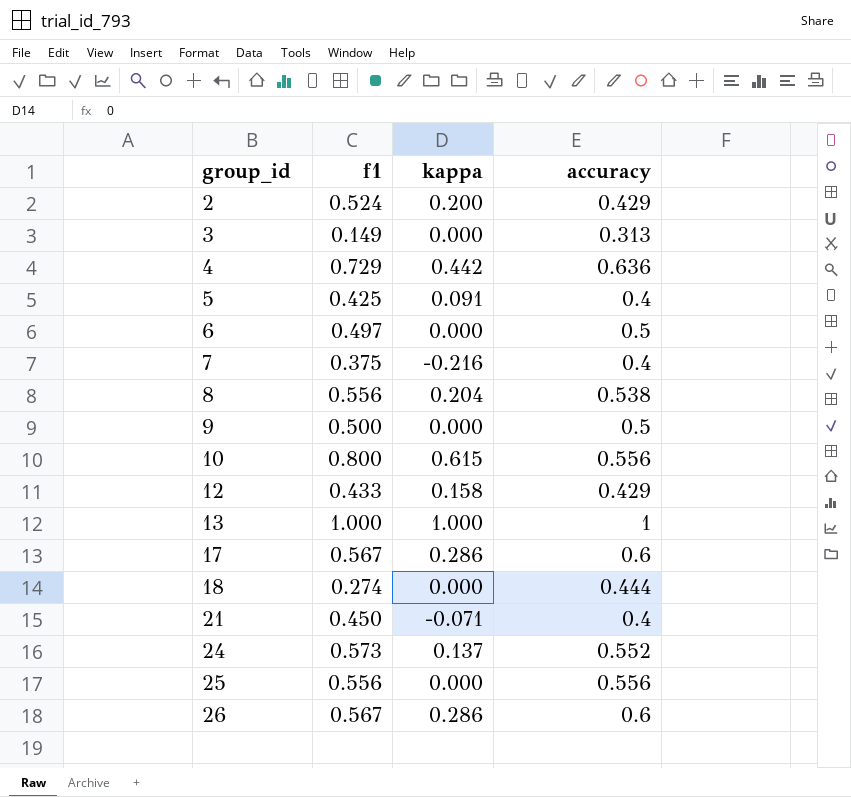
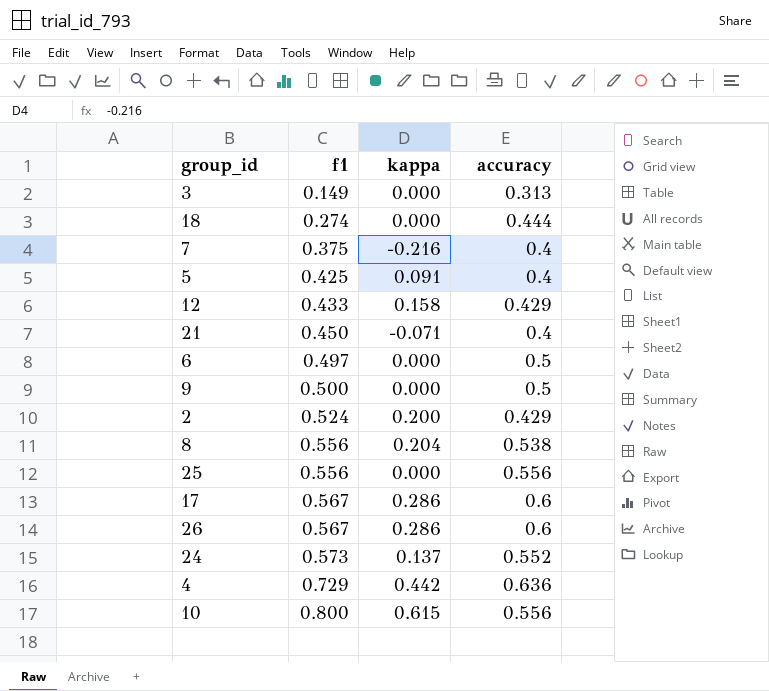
row order: group_id ascending -> f1 ascending
row 13: 1.000 | 1.000 | 1 -> none

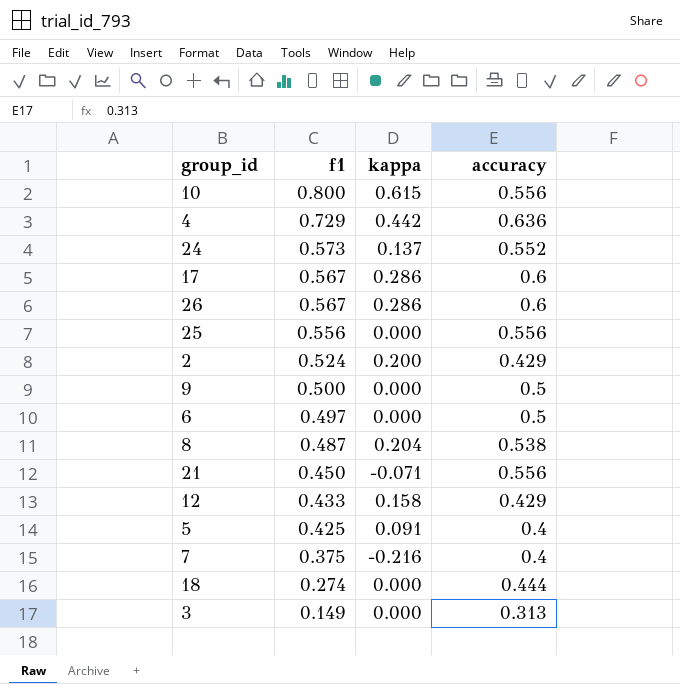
row order: f1 ascending -> f1 descending
8 | f1: 0.556 -> 0.487
21 | accuracy: 0.4 -> 0.556

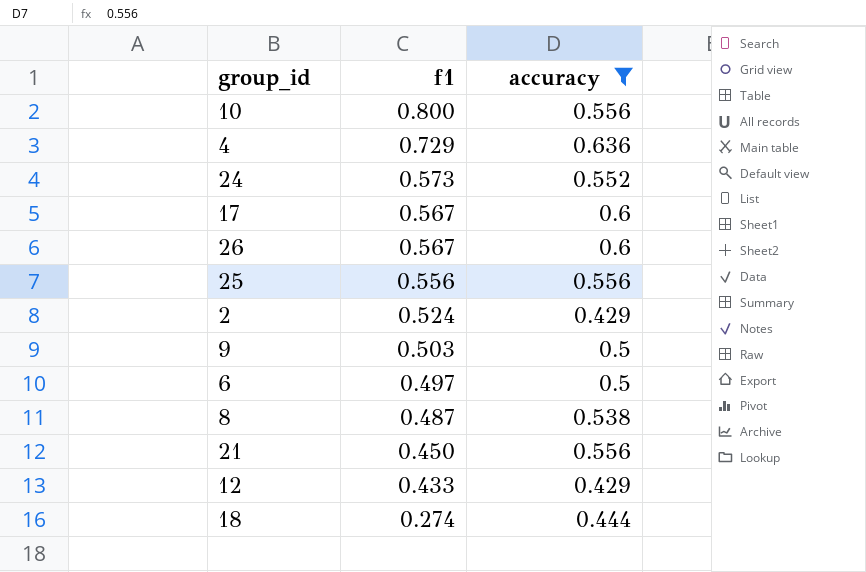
filter: none -> accuracy >= 0.429
column kappa | position: 3 -> none
9 | f1: 0.500 -> 0.503

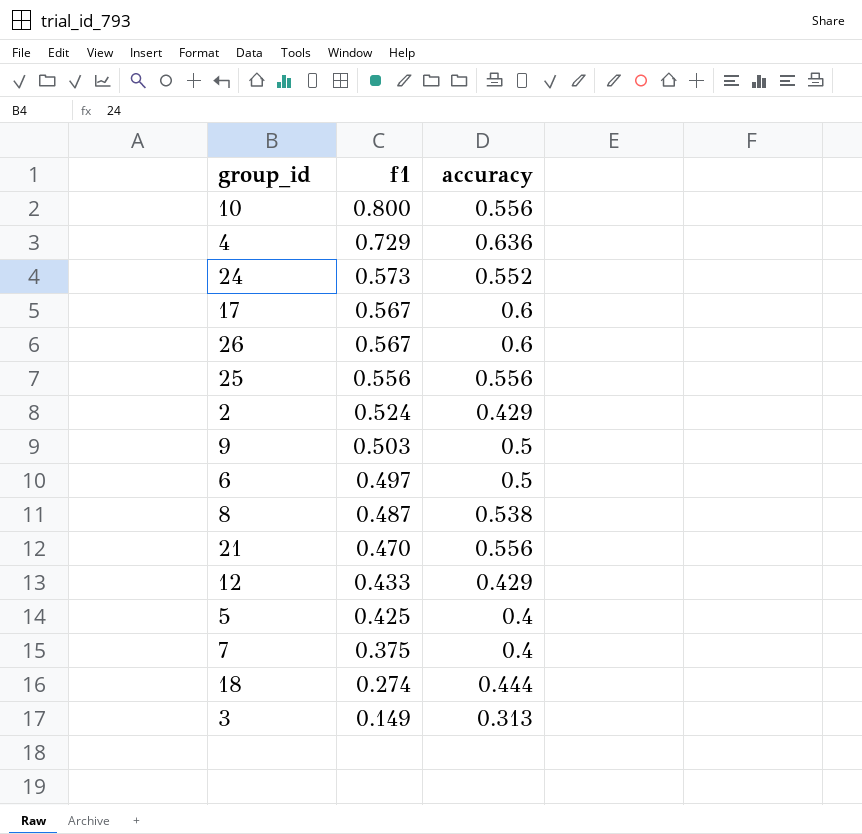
filter: accuracy >= 0.429 -> none
21 | f1: 0.450 -> 0.470

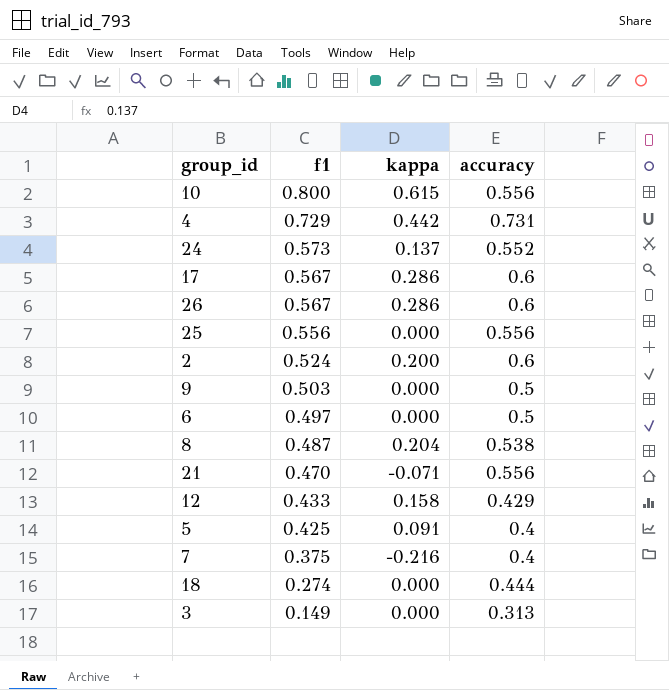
column kappa | position: none -> 3
4 | accuracy: 0.636 -> 0.731
2 | accuracy: 0.429 -> 0.6

